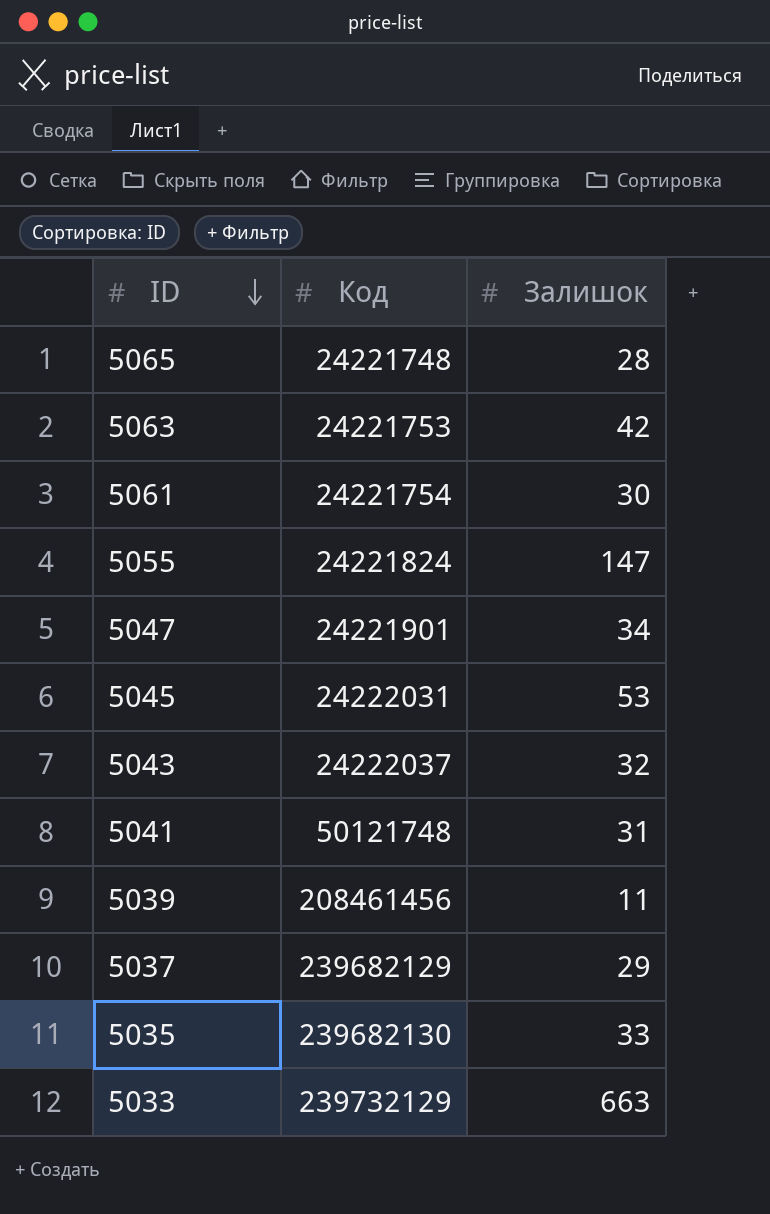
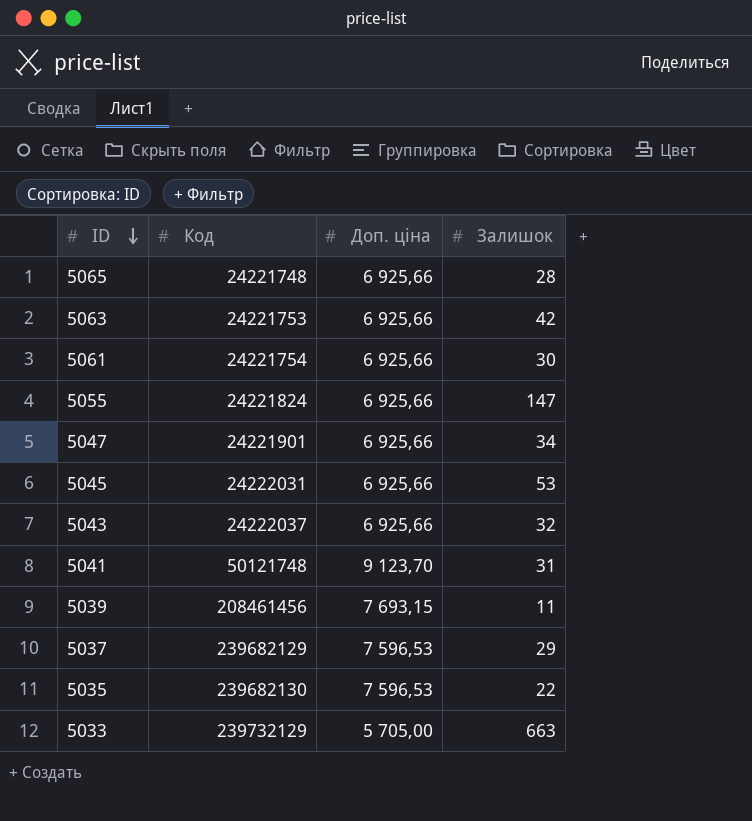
column Доп. ціна | position: none -> 3
5035 | Залишок: 33 -> 22

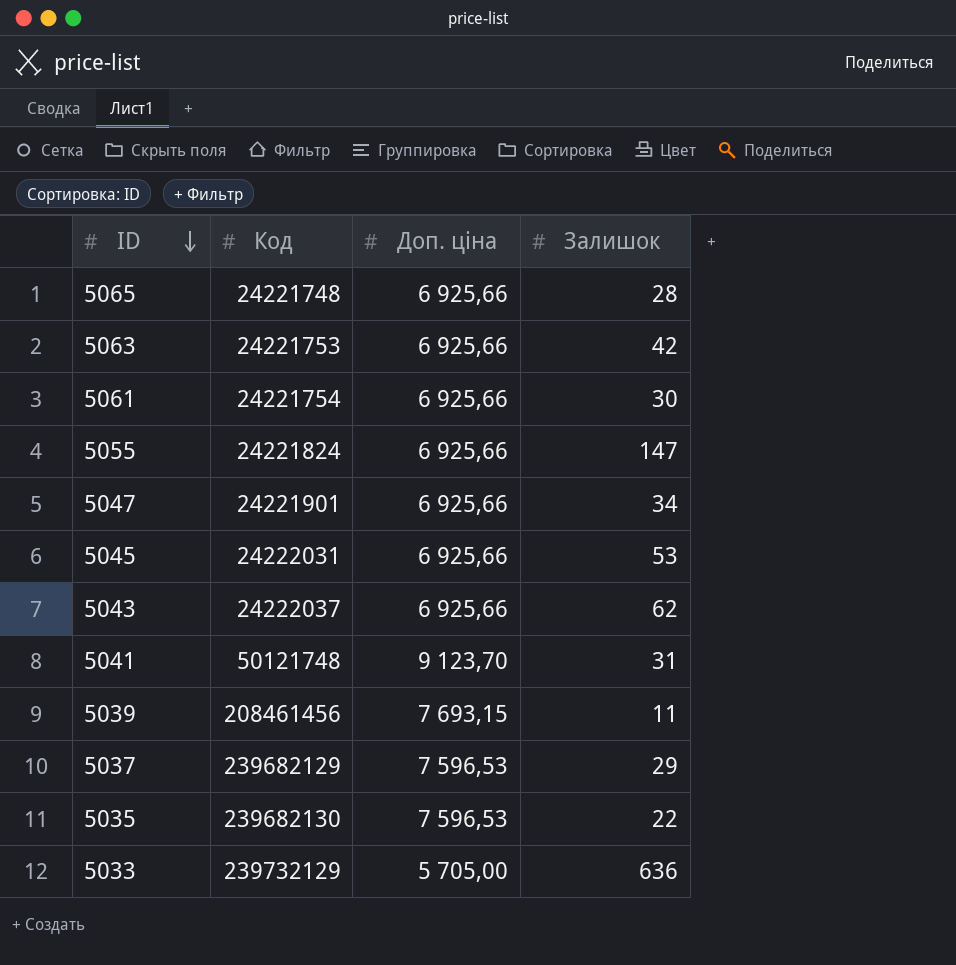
5043 | Залишок: 32 -> 62
5033 | Залишок: 663 -> 636

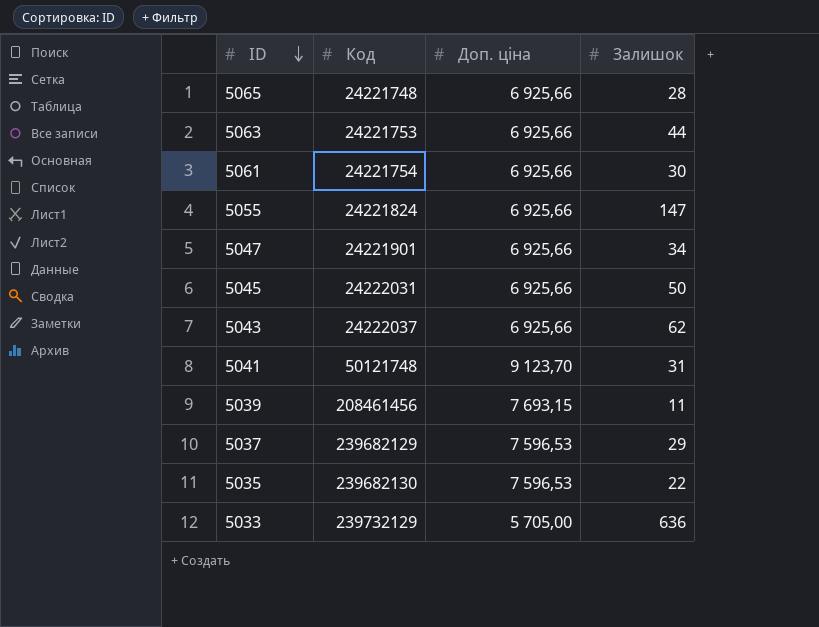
5063 | Залишок: 42 -> 44
5045 | Залишок: 53 -> 50

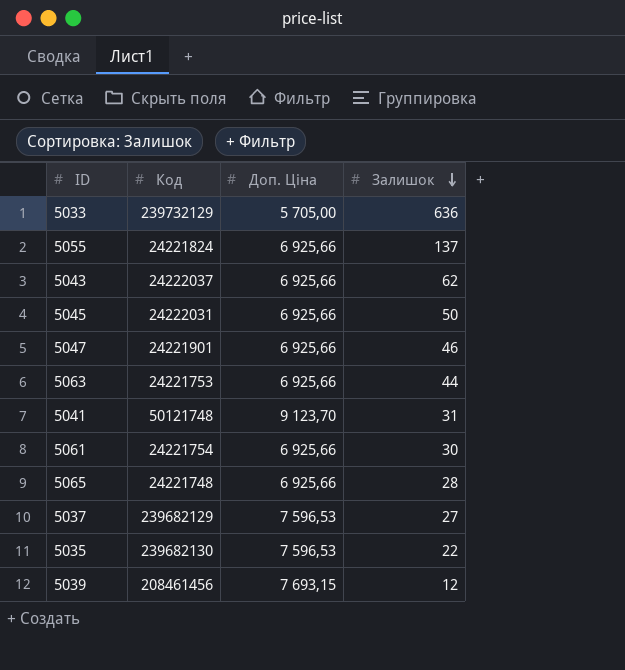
row order: ID descending -> Залишок descending
column name: Доп. ціна -> Доп. Ціна
5055 | Залишок: 147 -> 137
5047 | Залишок: 34 -> 46
5037 | Залишок: 29 -> 27
5039 | Залишок: 11 -> 12

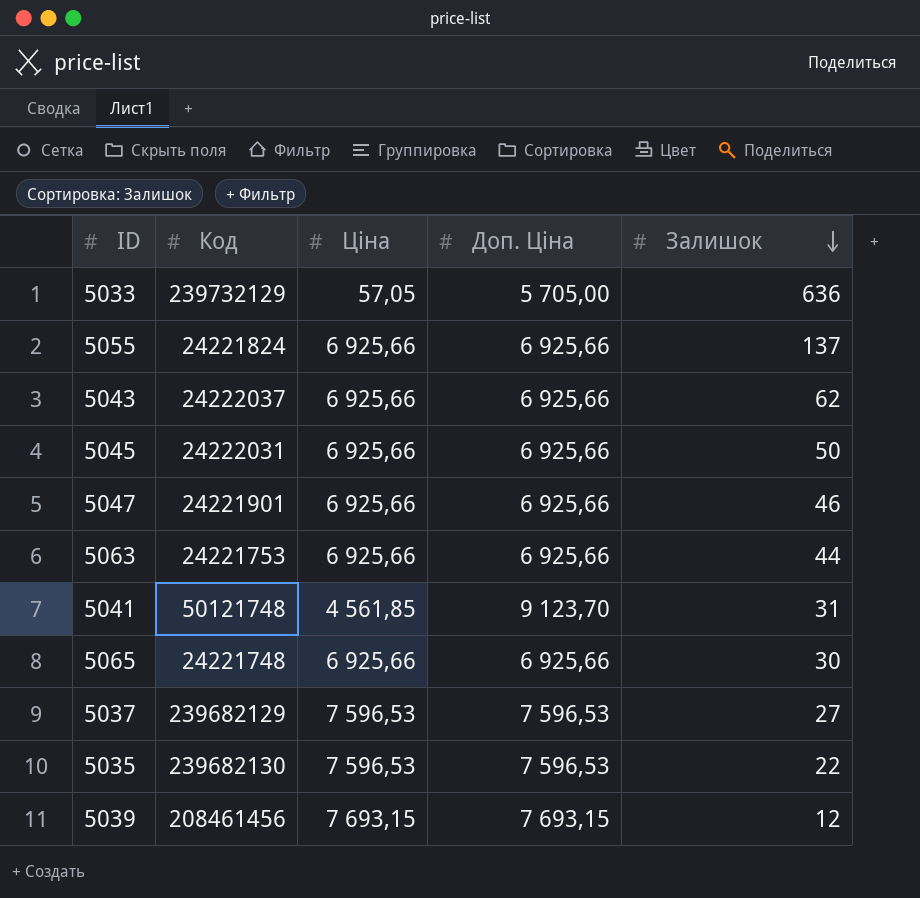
column Ціна | position: none -> 3
row 5061: 24221754 | 6 925,66 | 30 -> none
5065 | Залишок: 28 -> 30

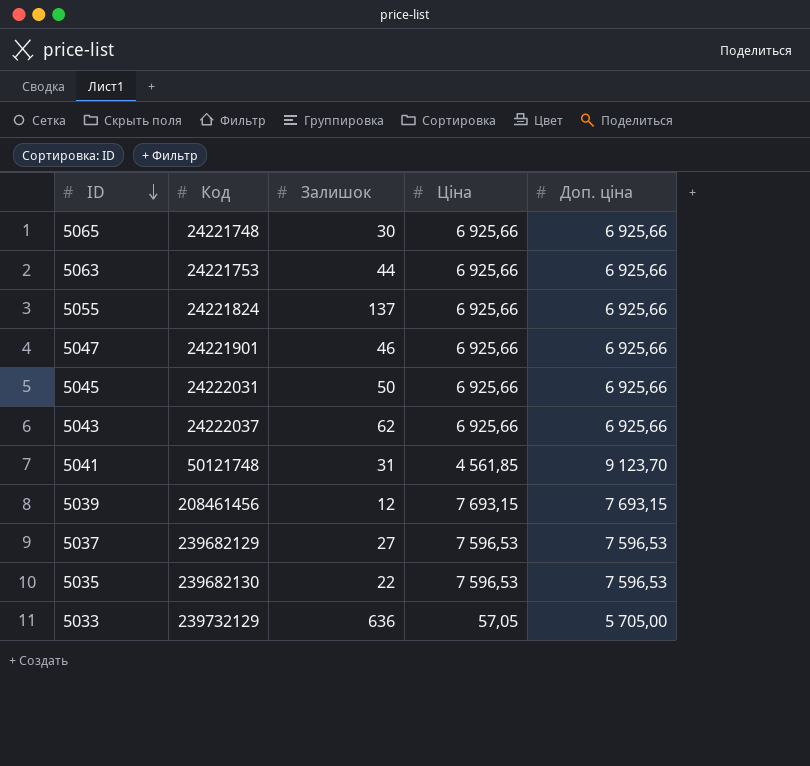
row order: Залишок descending -> ID descending
column Залишок | position: 5 -> 3
column name: Доп. Ціна -> Доп. ціна

